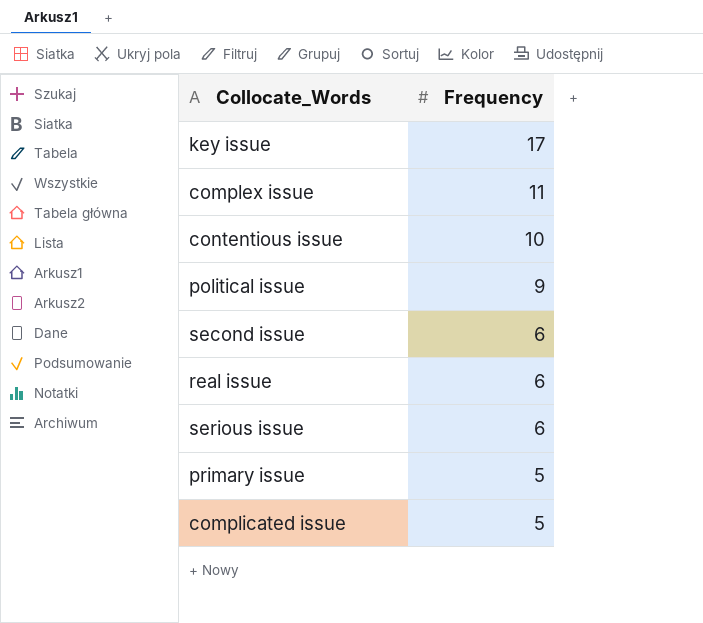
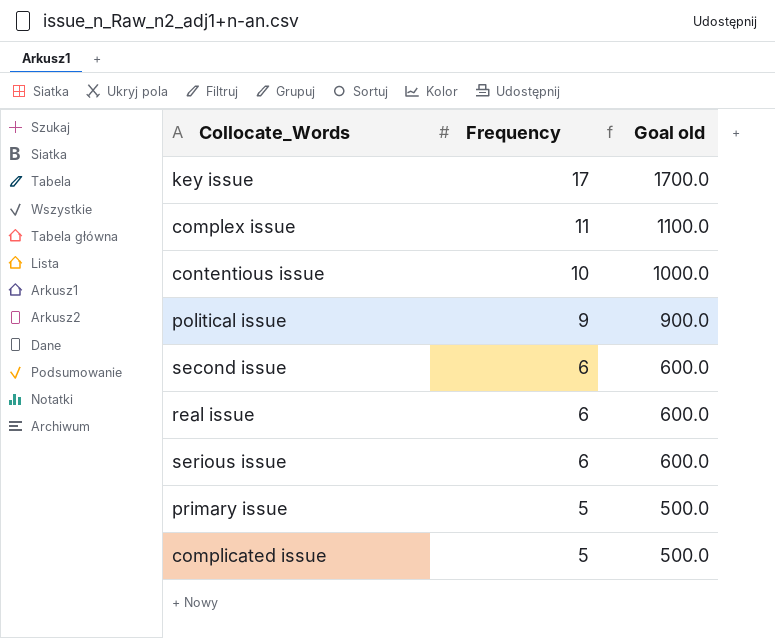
column Goal old | formula: none -> [Frequency] * 100

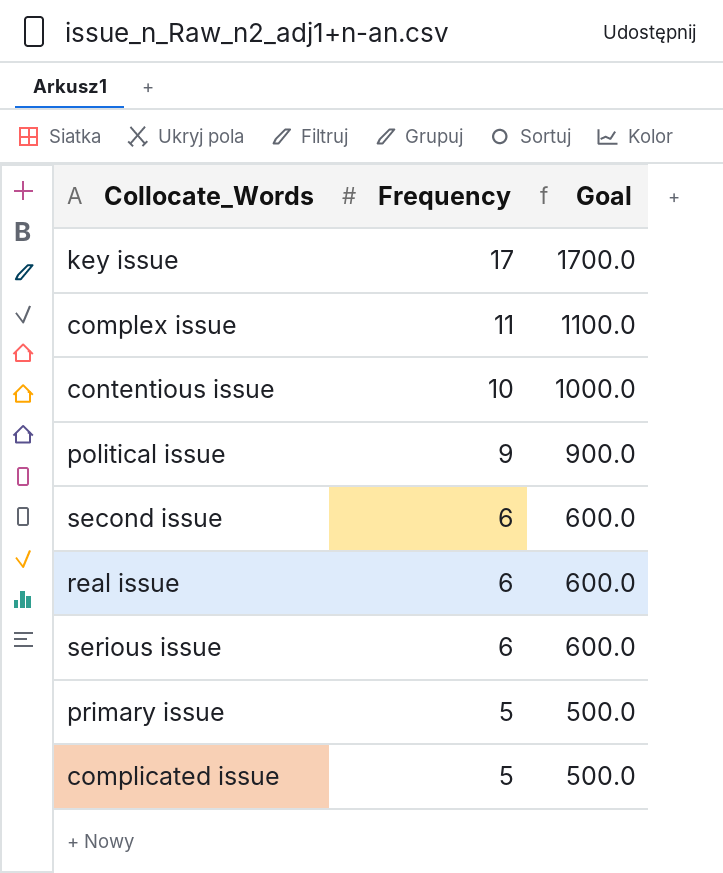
column name: Goal old -> Goal

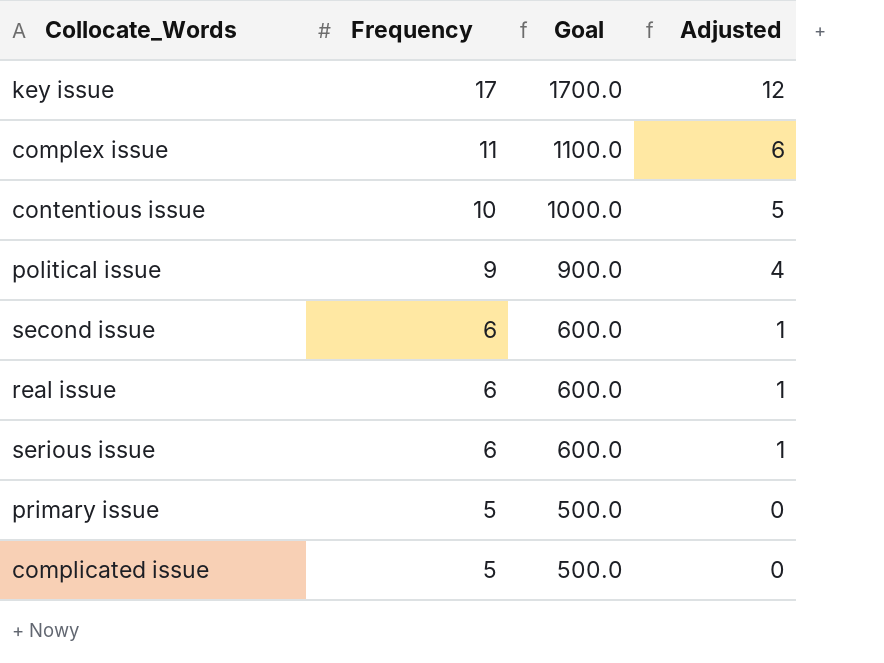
column Adjusted | formula: none -> [Frequency] - 5

